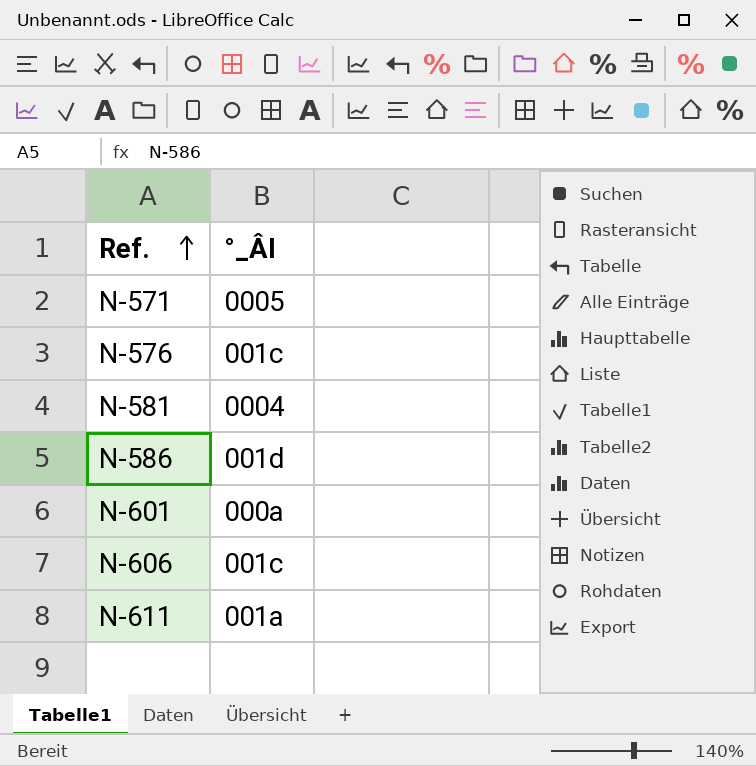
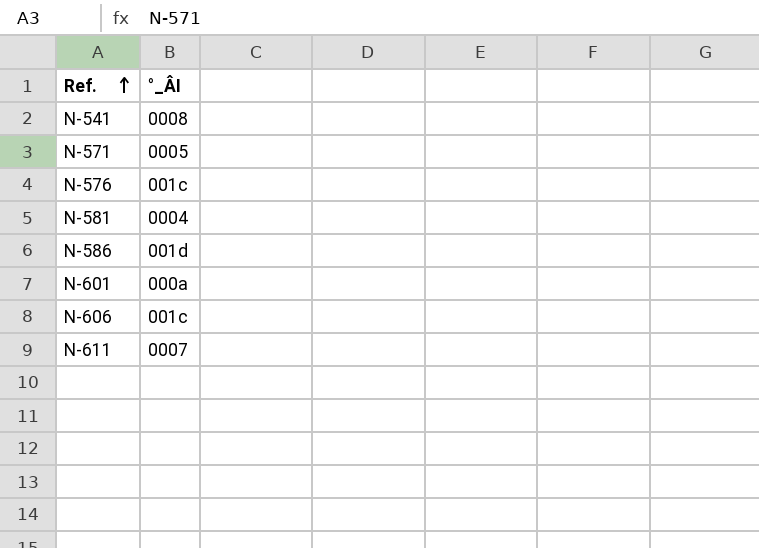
row N-541: none -> 0008
N-611 | °_ÂI: 001a -> 0007

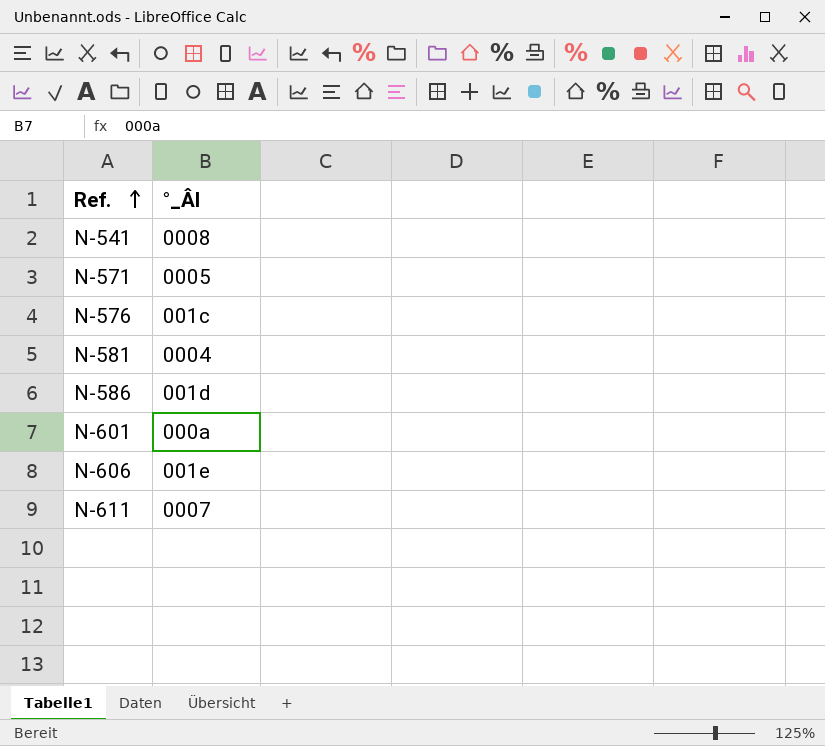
N-606 | °_ÂI: 001c -> 001e

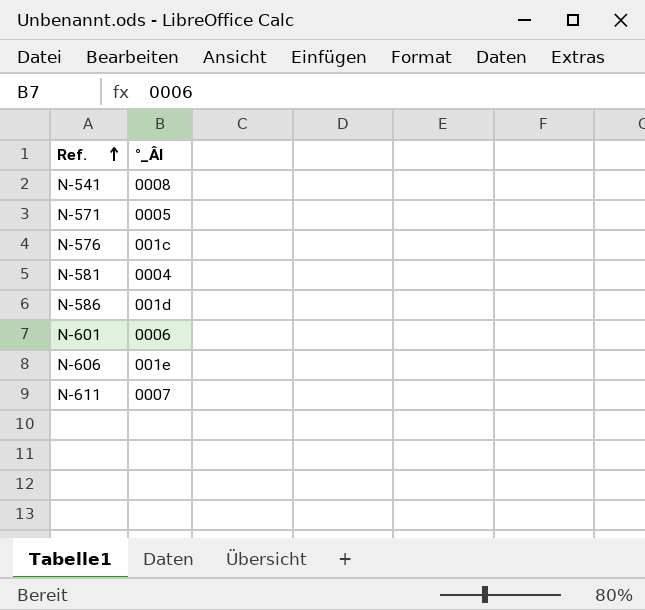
N-601 | °_ÂI: 000a -> 0006

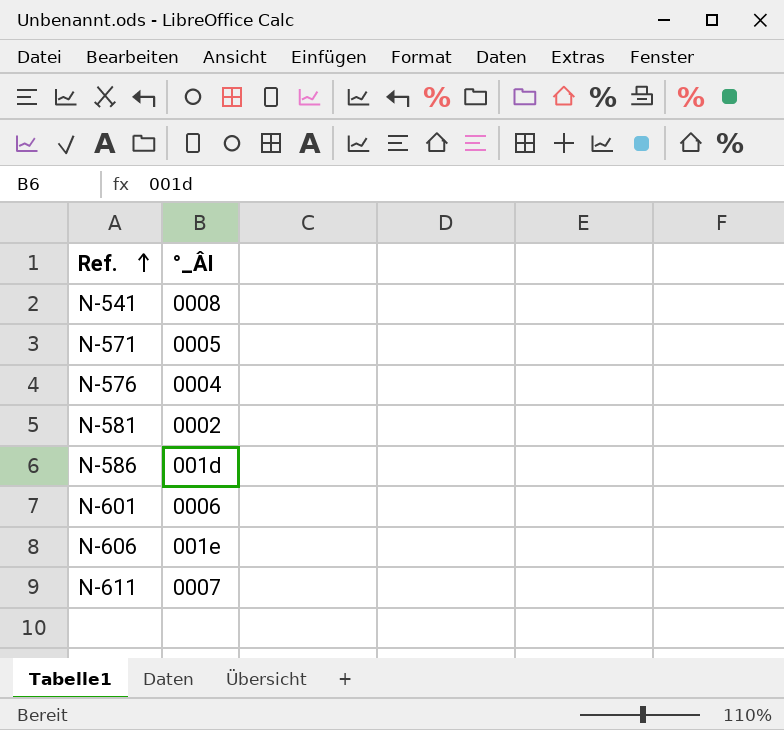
N-576 | °_ÂI: 001c -> 0004
N-581 | °_ÂI: 0004 -> 0002

